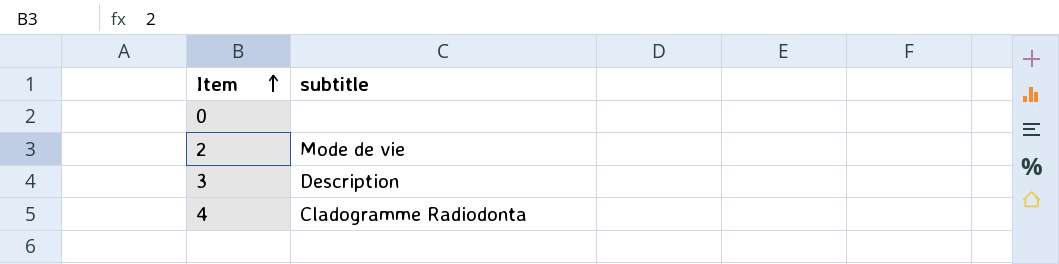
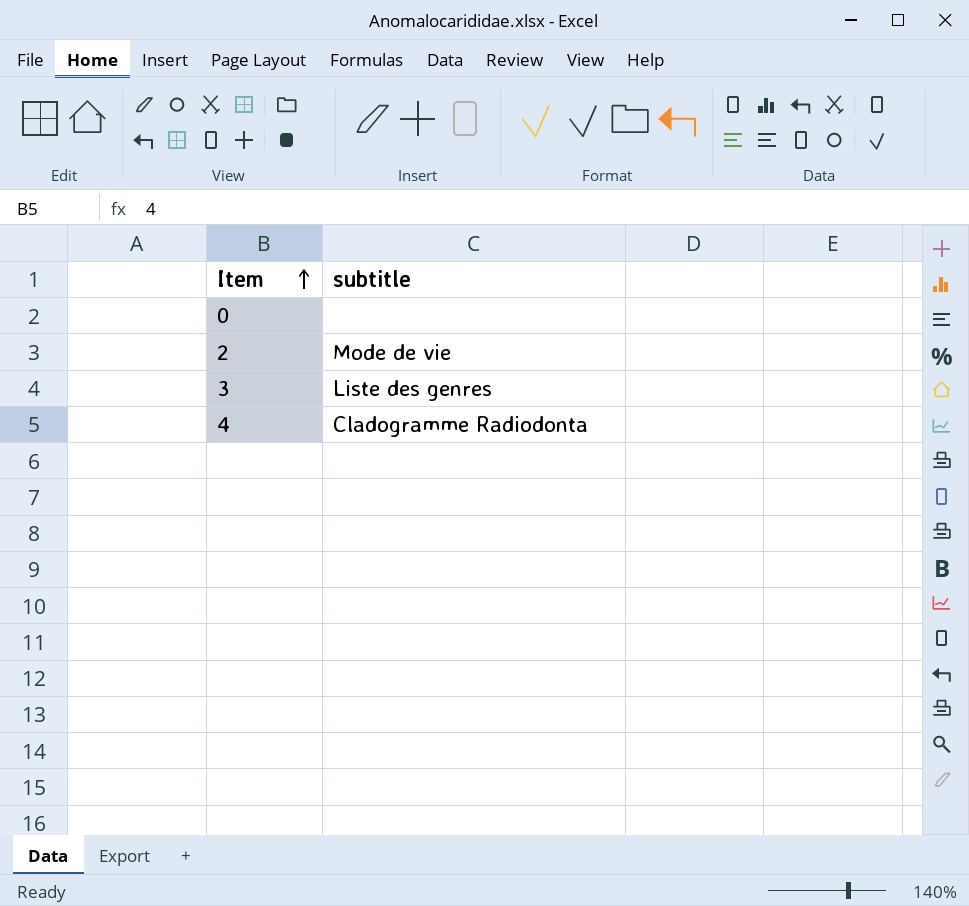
3 | subtitle: Description -> Liste des genres

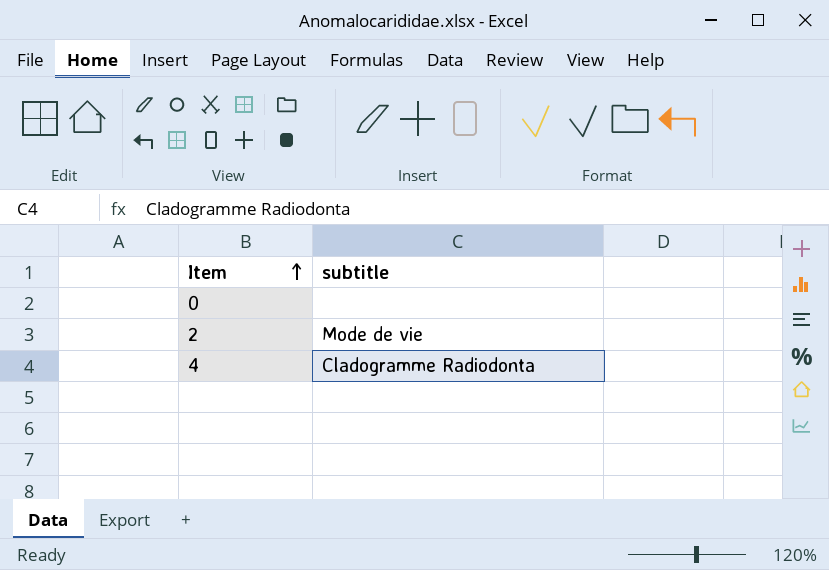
row 3: Liste des genres -> none

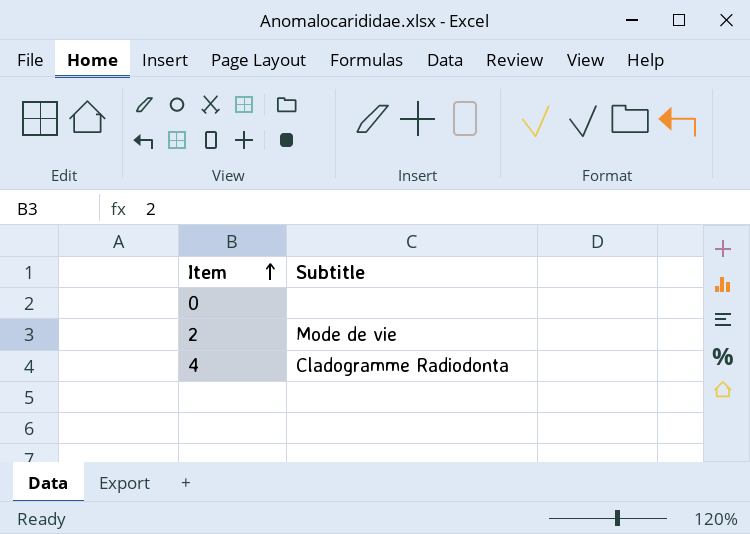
column name: subtitle -> Subtitle

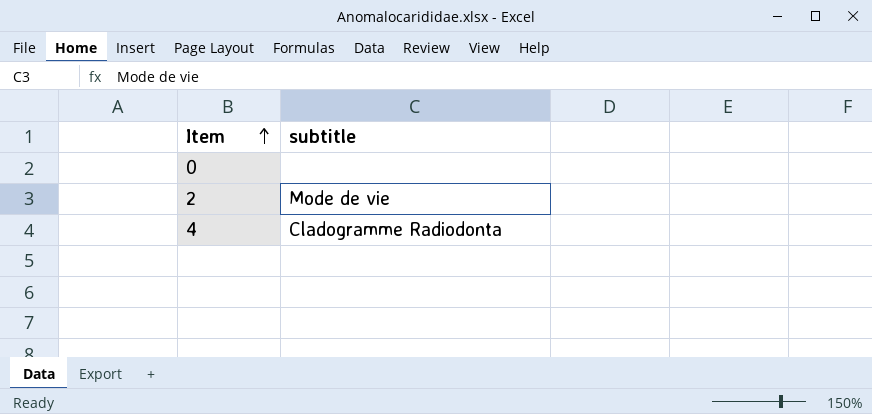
column name: Subtitle -> subtitle

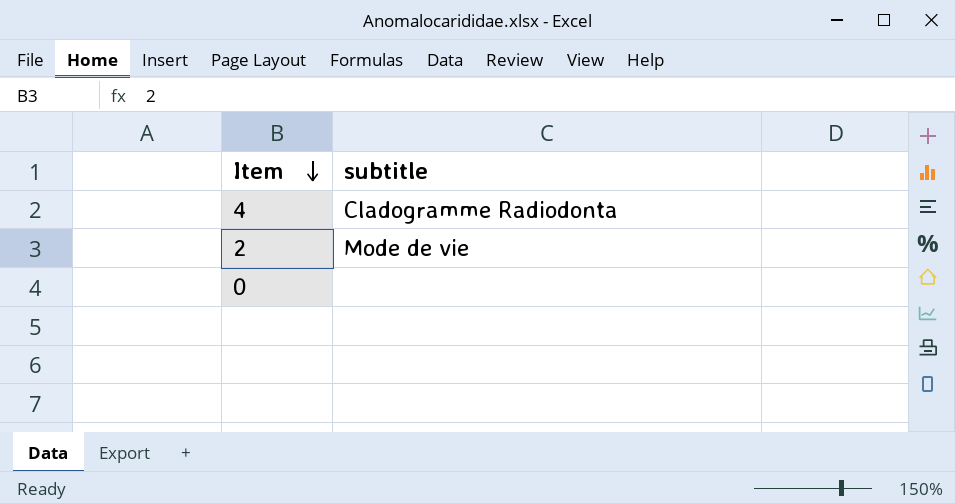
row order: Item ascending -> Item descending

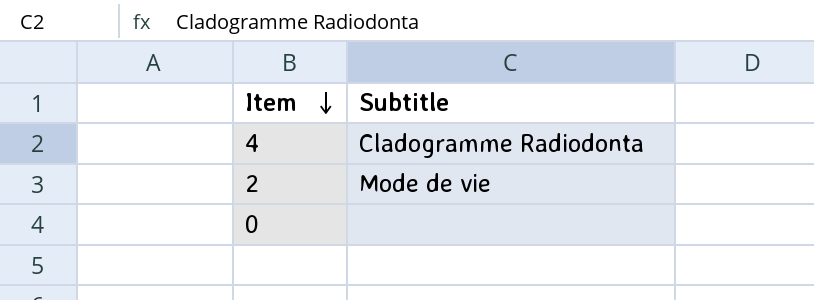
column name: subtitle -> Subtitle

